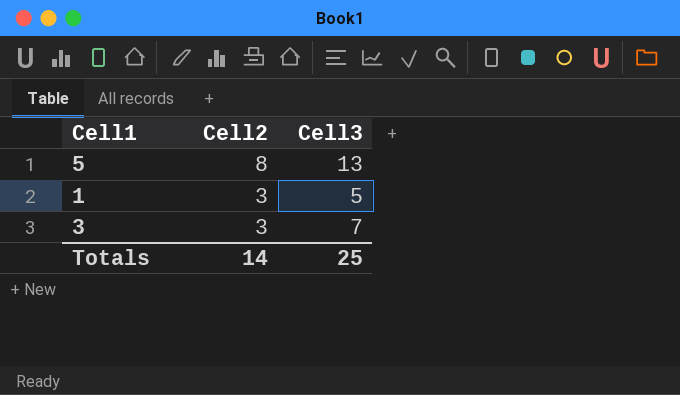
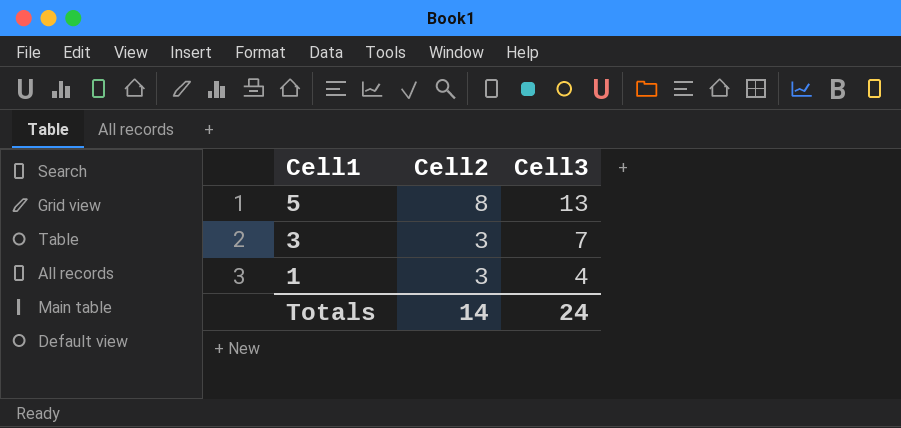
row order: Cell2 descending -> Cell1 descending
1 | Cell3: 5 -> 4
Totals | Cell3: 25 -> 24

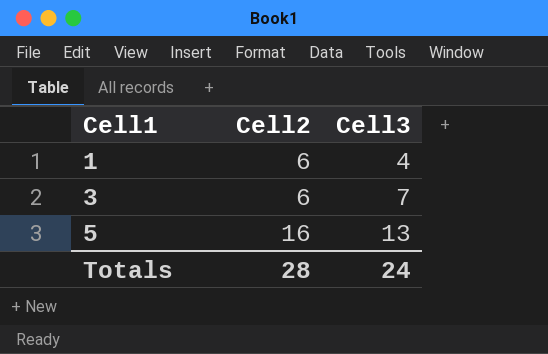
row order: Cell1 descending -> Cell1 ascending
1 | Cell2: 3 -> 6
3 | Cell2: 3 -> 6
5 | Cell2: 8 -> 16
Totals | Cell2: 14 -> 28

